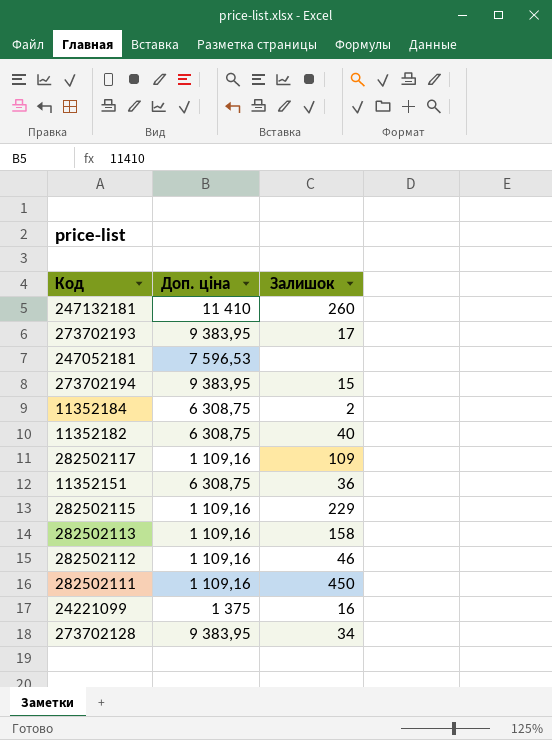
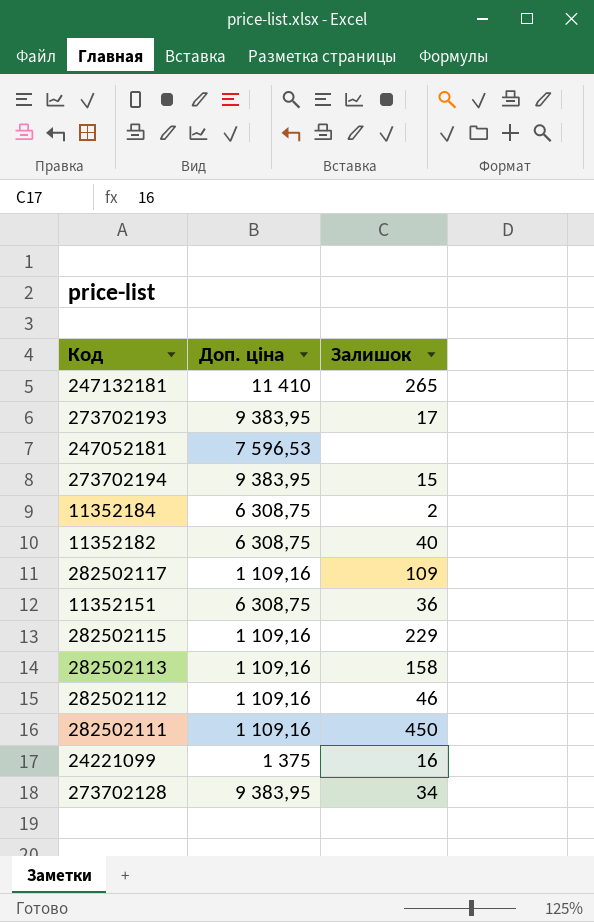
247132181 | Залишок: 260 -> 265

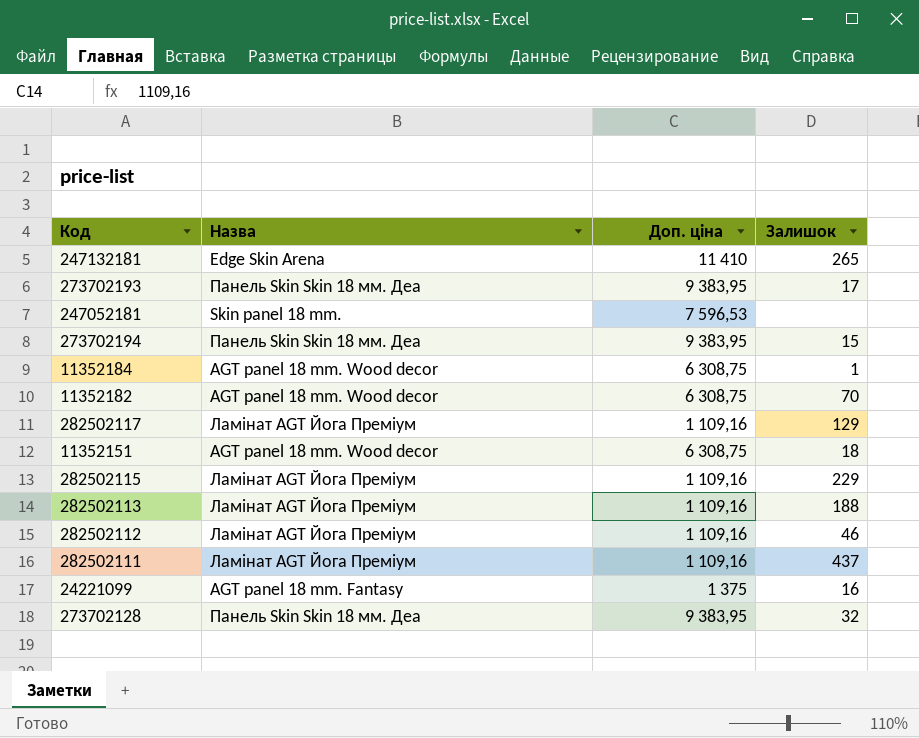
column Назва | position: none -> 2
11352184 | Залишок: 2 -> 1
11352182 | Залишок: 40 -> 70
282502117 | Залишок: 109 -> 129
11352151 | Залишок: 36 -> 18
282502113 | Залишок: 158 -> 188
282502111 | Залишок: 450 -> 437
273702128 | Залишок: 34 -> 32

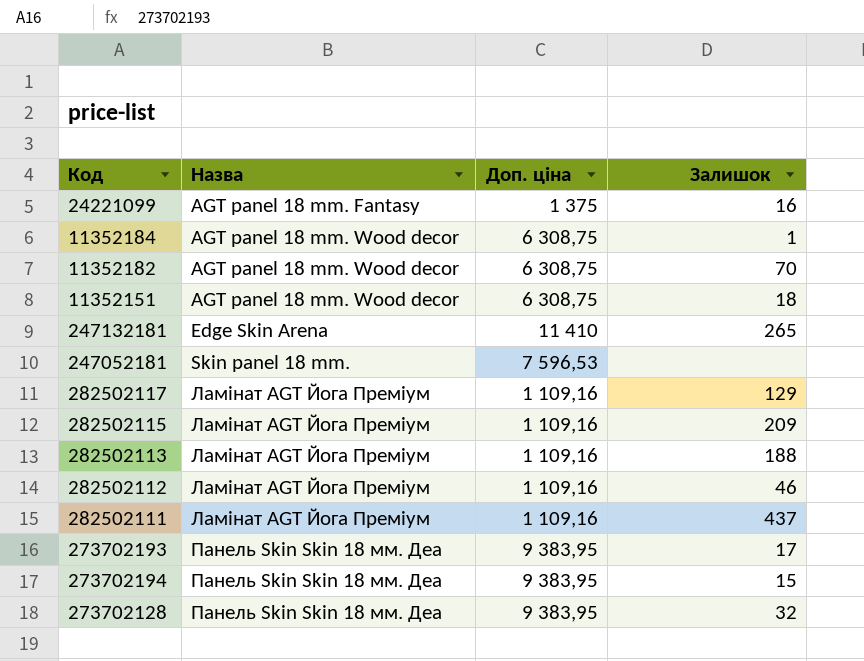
row order: none -> Назва ascending
282502115 | Залишок: 229 -> 209

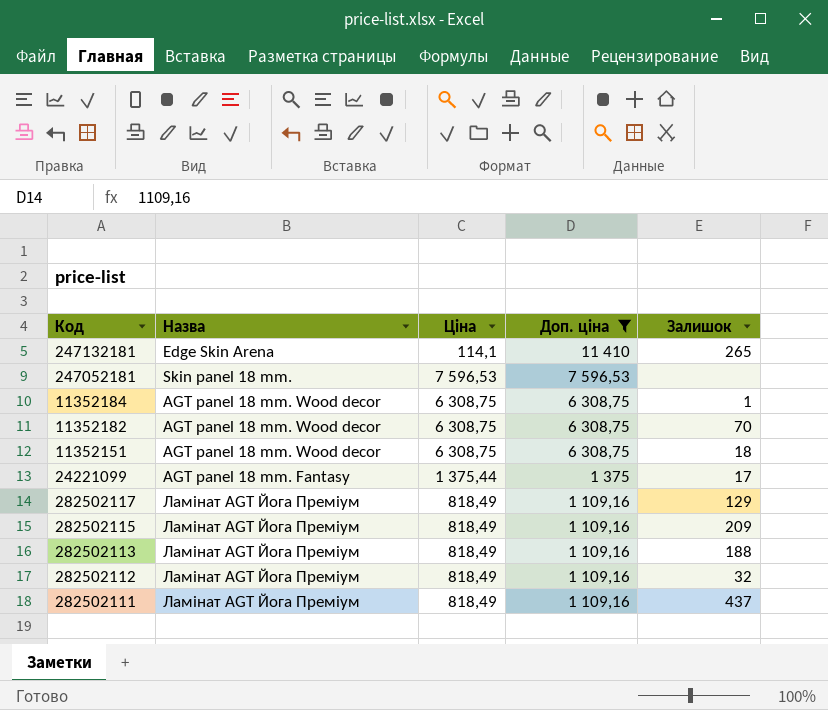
filter: none -> Доп. ціна != 9 383,95
row order: Назва ascending -> Доп. ціна descending
column Ціна | position: none -> 3
24221099 | Залишок: 16 -> 17
282502112 | Залишок: 46 -> 32

